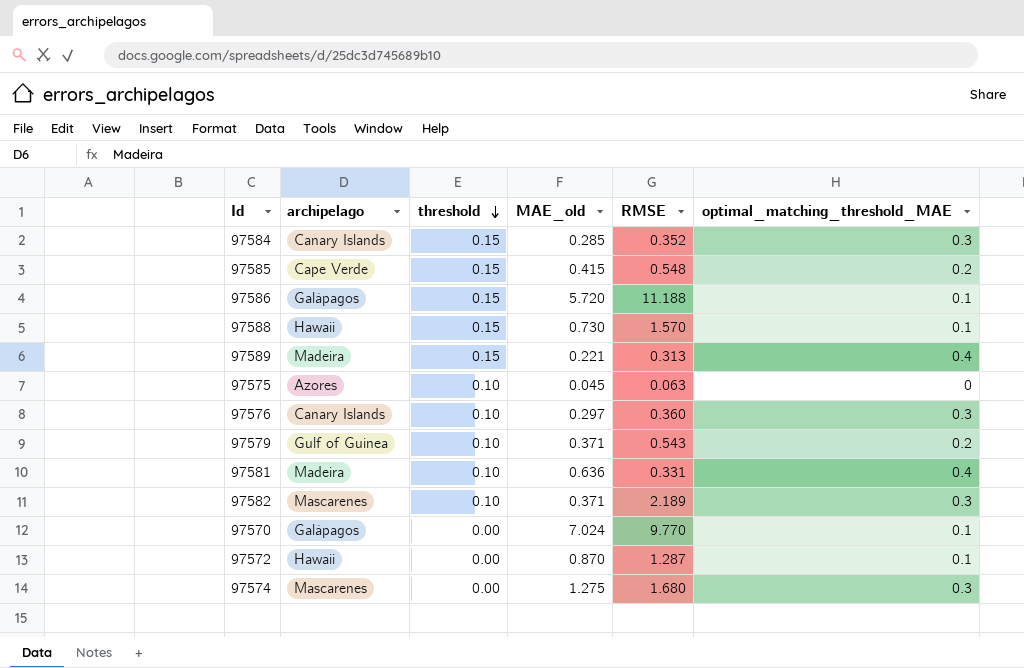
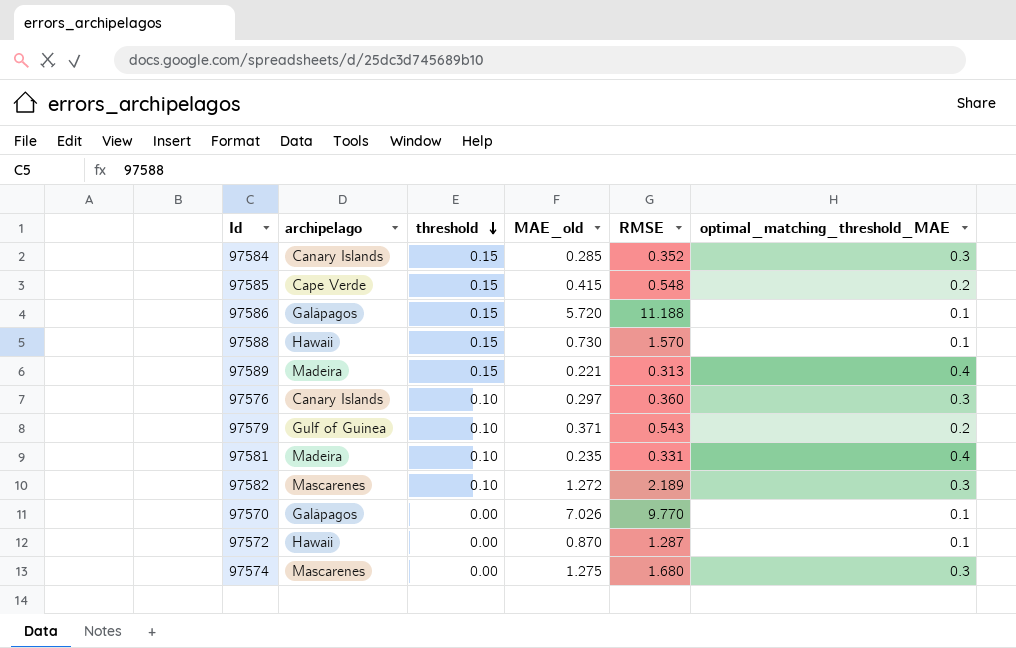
row 97575: Azores | 0.10 | 0.045 | 0.063 | 0 -> none
97581 | MAE_old: 0.636 -> 0.235
97582 | MAE_old: 0.371 -> 1.272
97570 | MAE_old: 7.024 -> 7.026

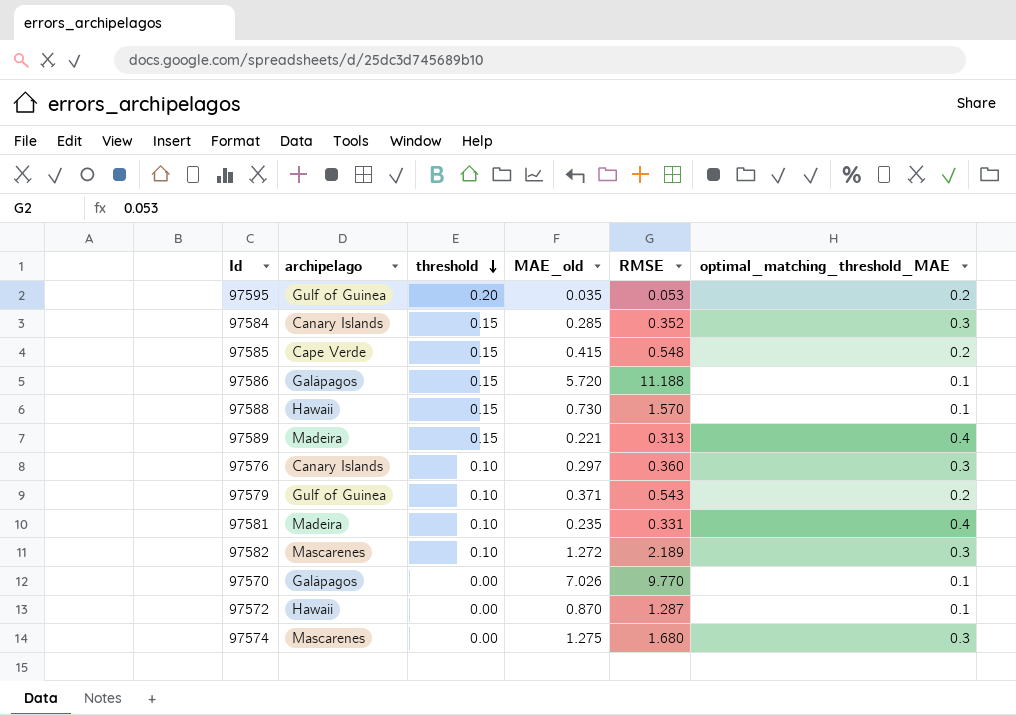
row 97595: none -> Gulf of Guinea | 0.20 | 0.035 | 0.053 | 0.2

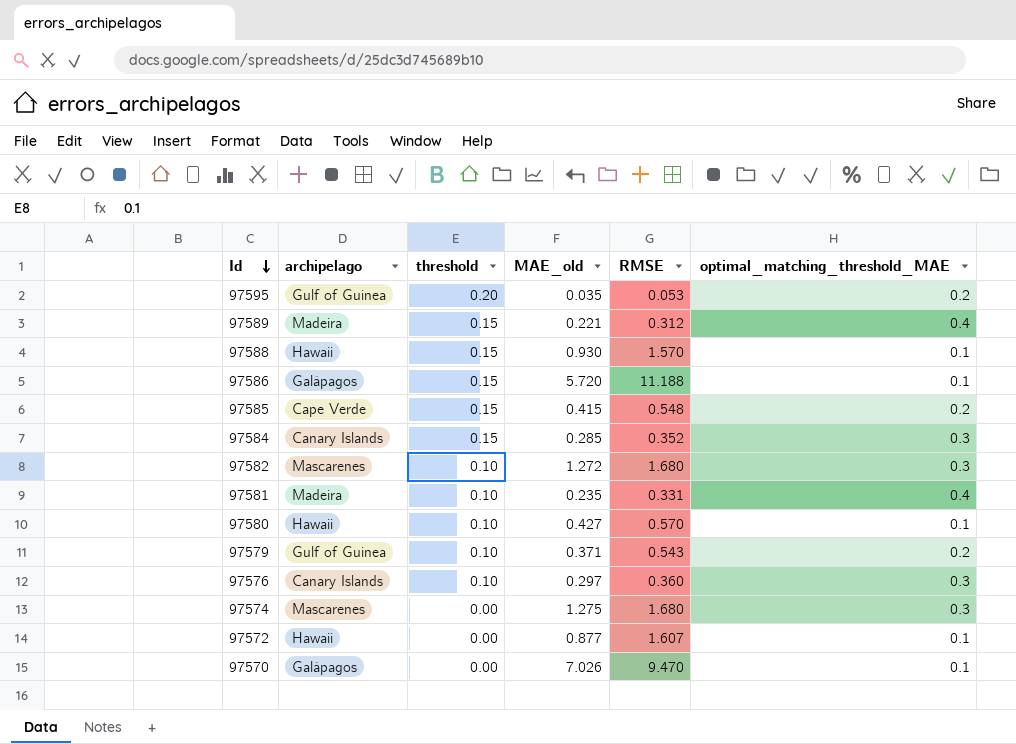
row order: threshold descending -> Id descending
97589 | RMSE: 0.313 -> 0.312
97588 | MAE_old: 0.730 -> 0.930
97582 | RMSE: 2.189 -> 1.680
row 97580: none -> Hawaii | 0.10 | 0.427 | 0.570 | 0.1
97572 | MAE_old: 0.870 -> 0.877
97572 | RMSE: 1.287 -> 1.607
97570 | RMSE: 9.770 -> 9.470

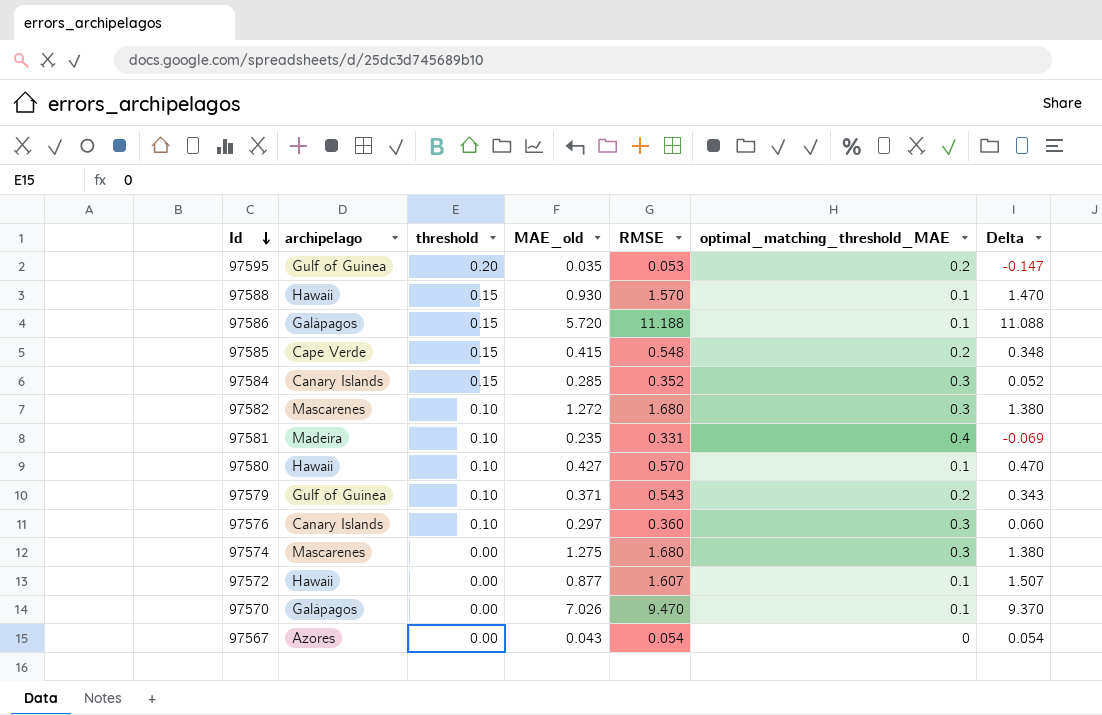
column Delta | formula: none -> [RMSE] - [optimal_matching_threshold_MAE]
row 97589: Madeira | 0.15 | 0.221 | 0.312 | 0.4 -> none
row 97567: none -> Azores | 0.00 | 0.043 | 0.054 | 0 | 0.054

